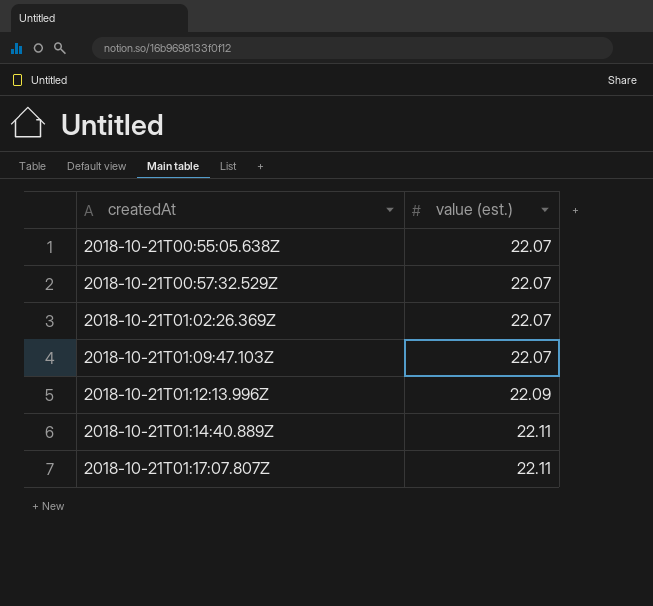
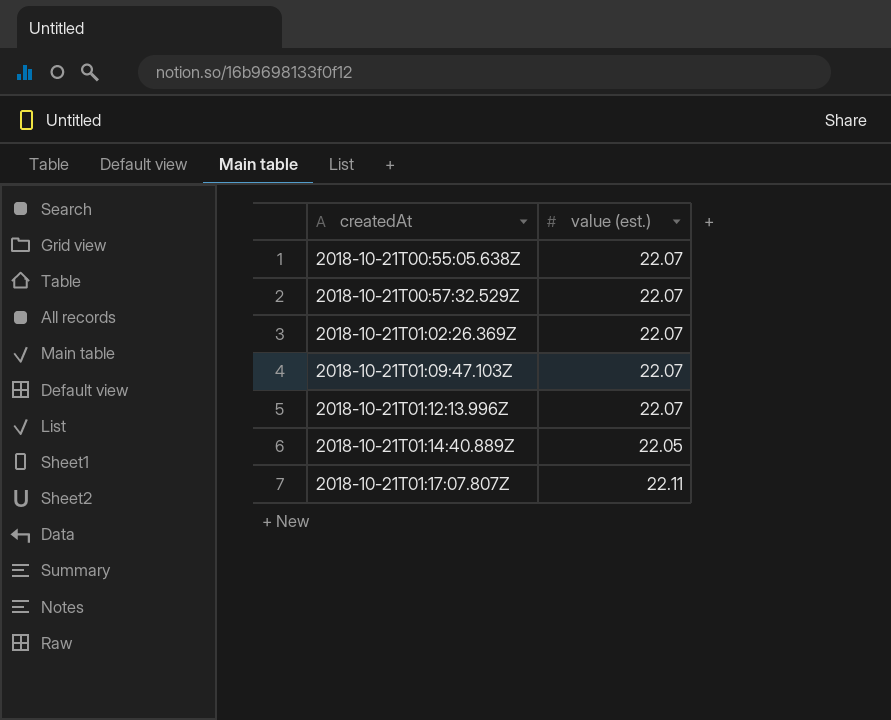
2018-10-21T01:12:13.996Z | value (est.): 22.09 -> 22.07
2018-10-21T01:14:40.889Z | value (est.): 22.11 -> 22.05

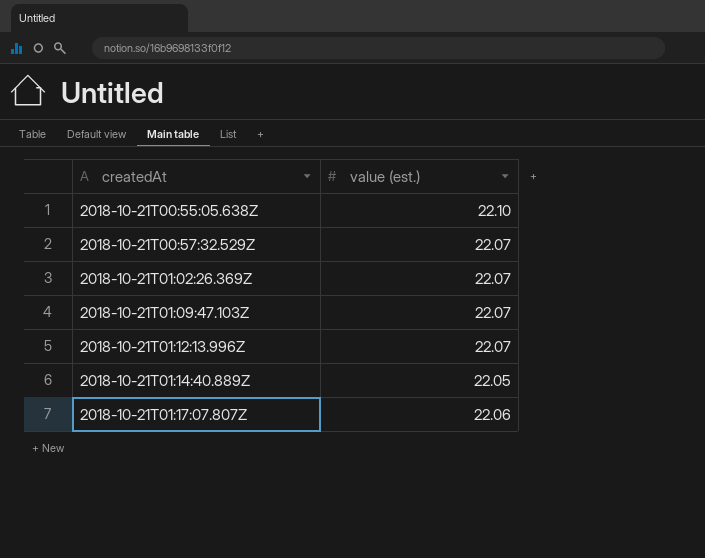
2018-10-21T00:55:05.638Z | value (est.): 22.07 -> 22.10
2018-10-21T01:17:07.807Z | value (est.): 22.11 -> 22.06

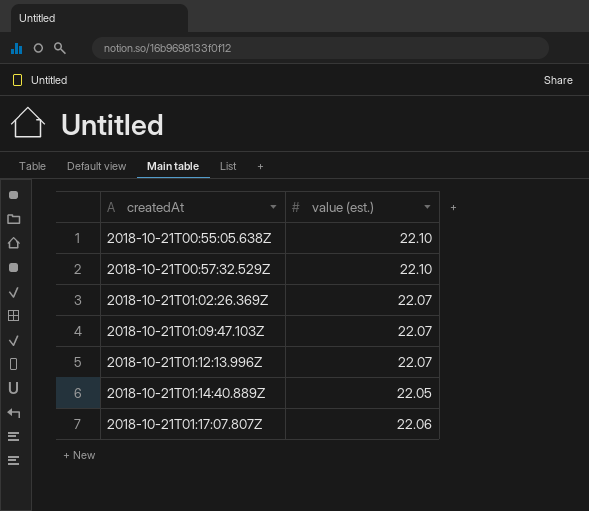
2018-10-21T00:57:32.529Z | value (est.): 22.07 -> 22.10

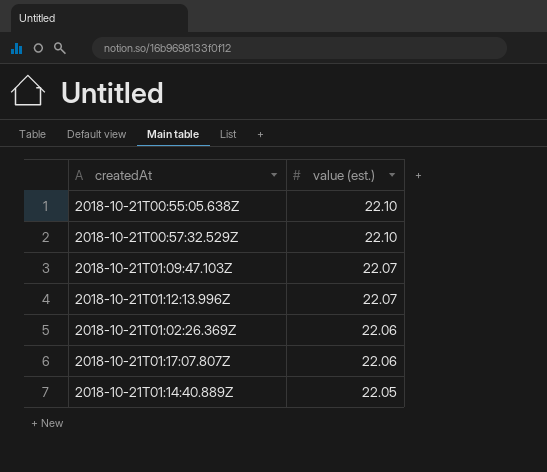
row order: createdAt ascending -> value (est.) descending
2018-10-21T01:02:26.369Z | value (est.): 22.07 -> 22.06

